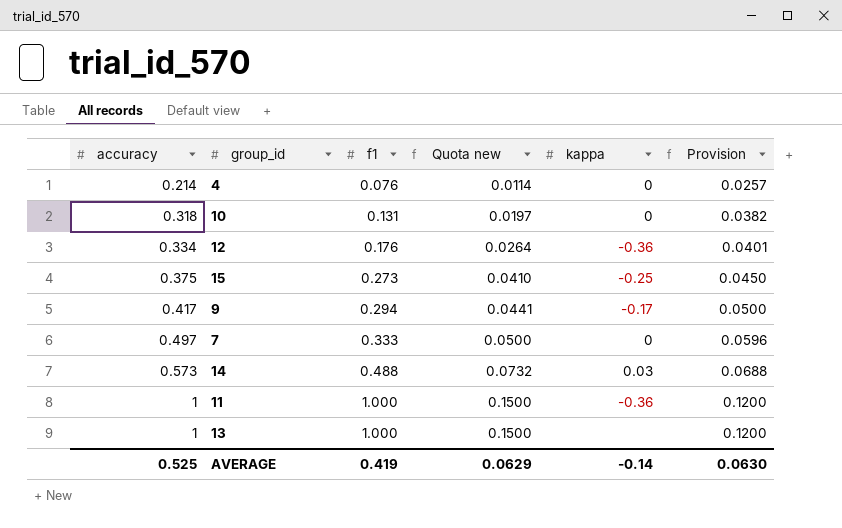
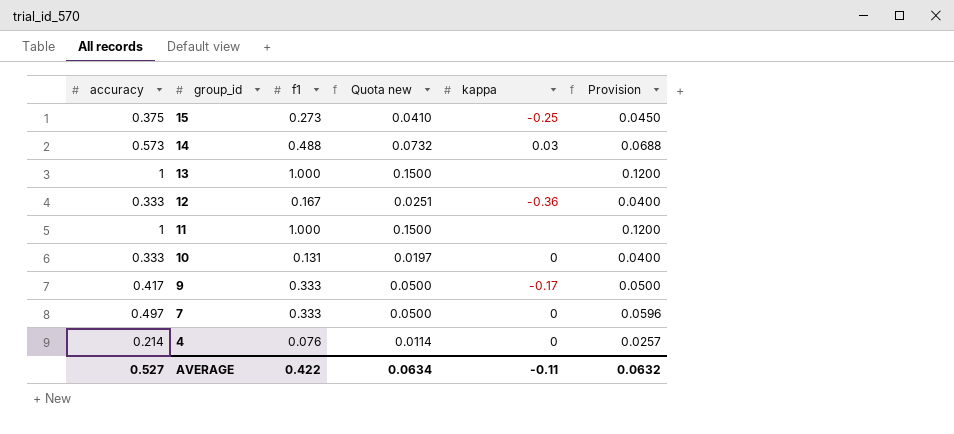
row order: accuracy ascending -> group_id descending
12 | accuracy: 0.334 -> 0.333
12 | f1: 0.176 -> 0.167
12 | Quota new: 0.0264 -> 0.0251
12 | Provision: 0.0401 -> 0.0400
11 | kappa: -0.36 -> none
10 | accuracy: 0.318 -> 0.333
10 | Provision: 0.0382 -> 0.0400
9 | f1: 0.294 -> 0.333
9 | Quota new: 0.0441 -> 0.0500
AVERAGE | accuracy: 0.525 -> 0.527
AVERAGE | f1: 0.419 -> 0.422
AVERAGE | Quota new: 0.0629 -> 0.0634
AVERAGE | kappa: -0.14 -> -0.11
AVERAGE | Provision: 0.0630 -> 0.0632

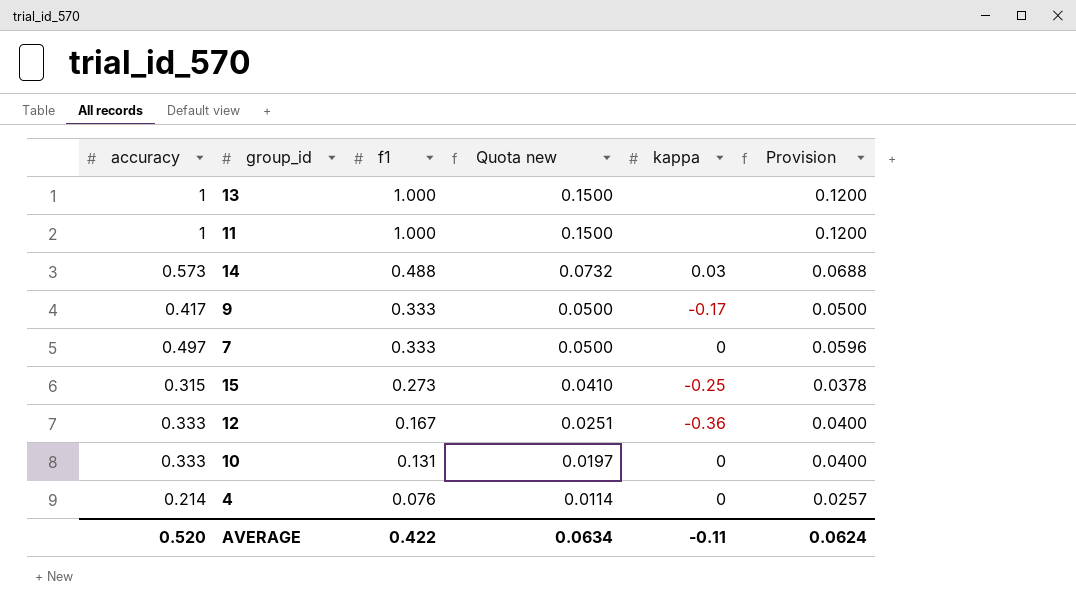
row order: group_id descending -> f1 descending
15 | accuracy: 0.375 -> 0.315
15 | Provision: 0.0450 -> 0.0378
AVERAGE | accuracy: 0.527 -> 0.520
AVERAGE | Provision: 0.0632 -> 0.0624

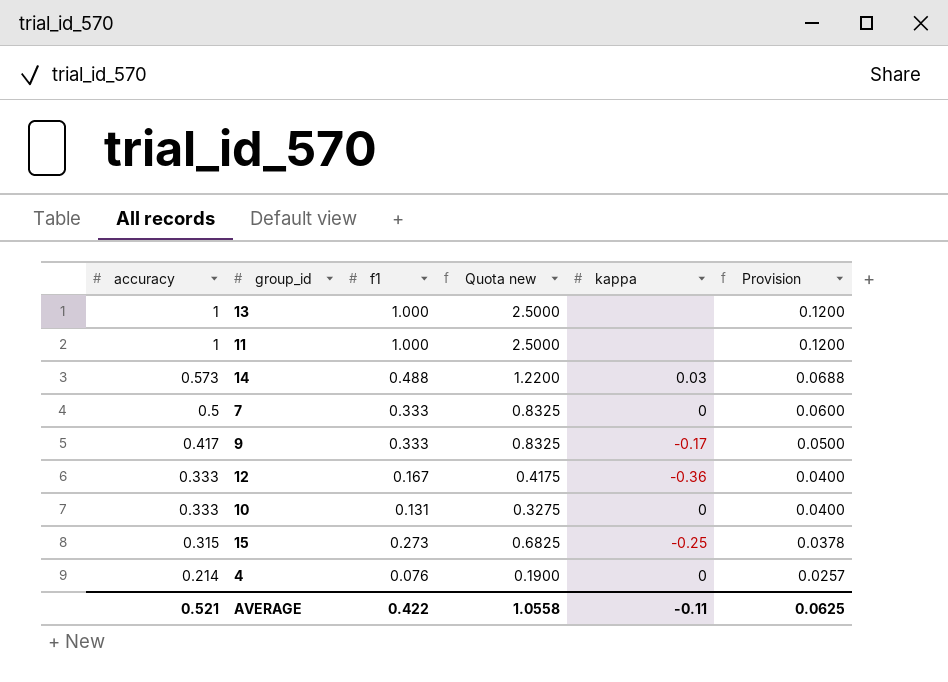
row order: f1 descending -> accuracy descending
column Quota new | formula: [f1] * 0.15 -> [f1] * 2.5
7 | accuracy: 0.497 -> 0.5
7 | Provision: 0.0596 -> 0.0600
AVERAGE | accuracy: 0.520 -> 0.521
AVERAGE | Quota new: 0.0634 -> 1.0558
AVERAGE | Provision: 0.0624 -> 0.0625

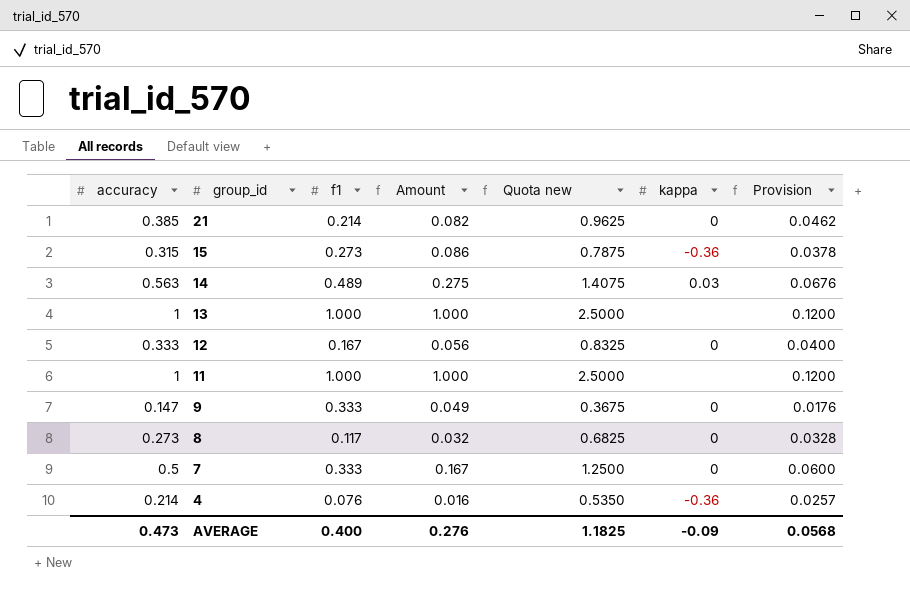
row order: accuracy descending -> group_id descending
column Amount | formula: none -> [accuracy] * [f1]
column Quota new | formula: [f1] * 2.5 -> [accuracy] * 2.5
row 10: 0.333 | 0.131 | 0.3275 | 0 | 0.0400 -> none
row 21: none -> 0.385 | 0.214 | 0.082 | 0.9625 | 0 | 0.0462
15 | kappa: -0.25 -> -0.36
14 | accuracy: 0.573 -> 0.563
14 | f1: 0.488 -> 0.489
14 | Provision: 0.0688 -> 0.0676
12 | kappa: -0.36 -> 0
9 | accuracy: 0.417 -> 0.147
9 | kappa: -0.17 -> 0
9 | Provision: 0.0500 -> 0.0176
row 8: none -> 0.273 | 0.117 | 0.032 | 0.6825 | 0 | 0.0328
4 | kappa: 0 -> -0.36
AVERAGE | accuracy: 0.521 -> 0.473
AVERAGE | f1: 0.422 -> 0.400
AVERAGE | Quota new: 1.0558 -> 1.1825
AVERAGE | kappa: -0.11 -> -0.09
AVERAGE | Provision: 0.0625 -> 0.0568

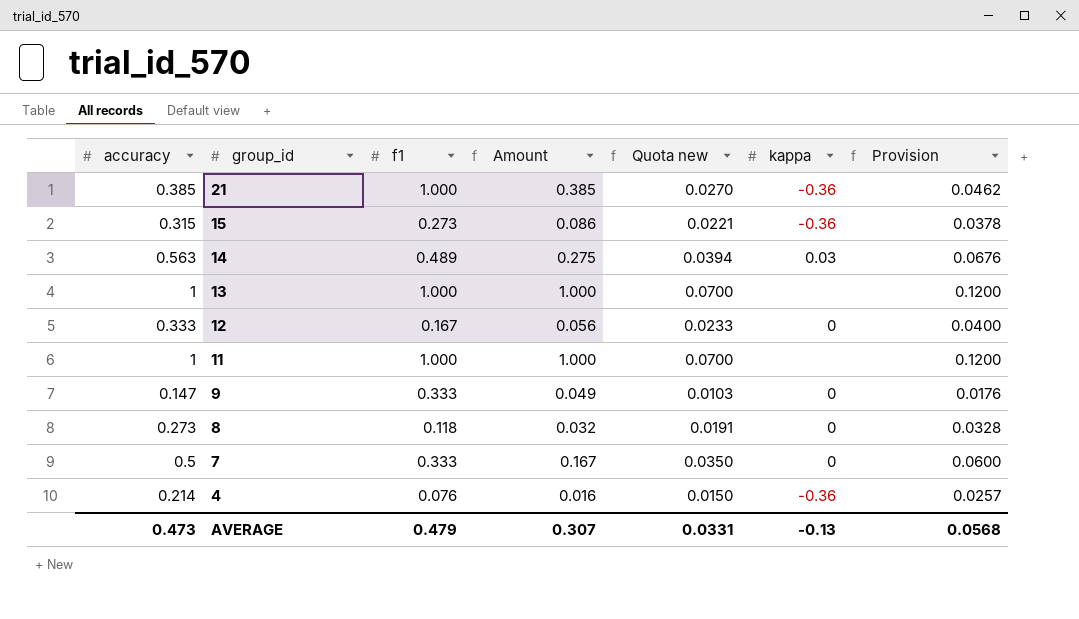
column Quota new | formula: [accuracy] * 2.5 -> [accuracy] * 0.07
21 | f1: 0.214 -> 1.000
21 | Amount: 0.082 -> 0.385
21 | kappa: 0 -> -0.36
8 | f1: 0.117 -> 0.118
AVERAGE | f1: 0.400 -> 0.479
AVERAGE | Amount: 0.276 -> 0.307
AVERAGE | Quota new: 1.1825 -> 0.0331
AVERAGE | kappa: -0.09 -> -0.13

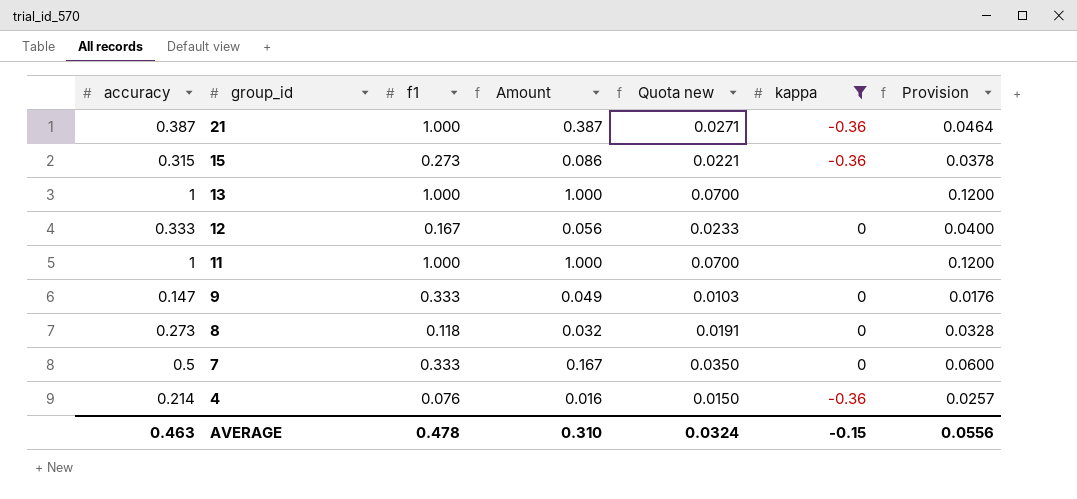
filter: none -> kappa != 0.03
21 | accuracy: 0.385 -> 0.387
21 | Amount: 0.385 -> 0.387
21 | Quota new: 0.0270 -> 0.0271
21 | Provision: 0.0462 -> 0.0464
AVERAGE | accuracy: 0.473 -> 0.463
AVERAGE | f1: 0.479 -> 0.478
AVERAGE | Amount: 0.307 -> 0.310
AVERAGE | Quota new: 0.0331 -> 0.0324
AVERAGE | kappa: -0.13 -> -0.15
AVERAGE | Provision: 0.0568 -> 0.0556

